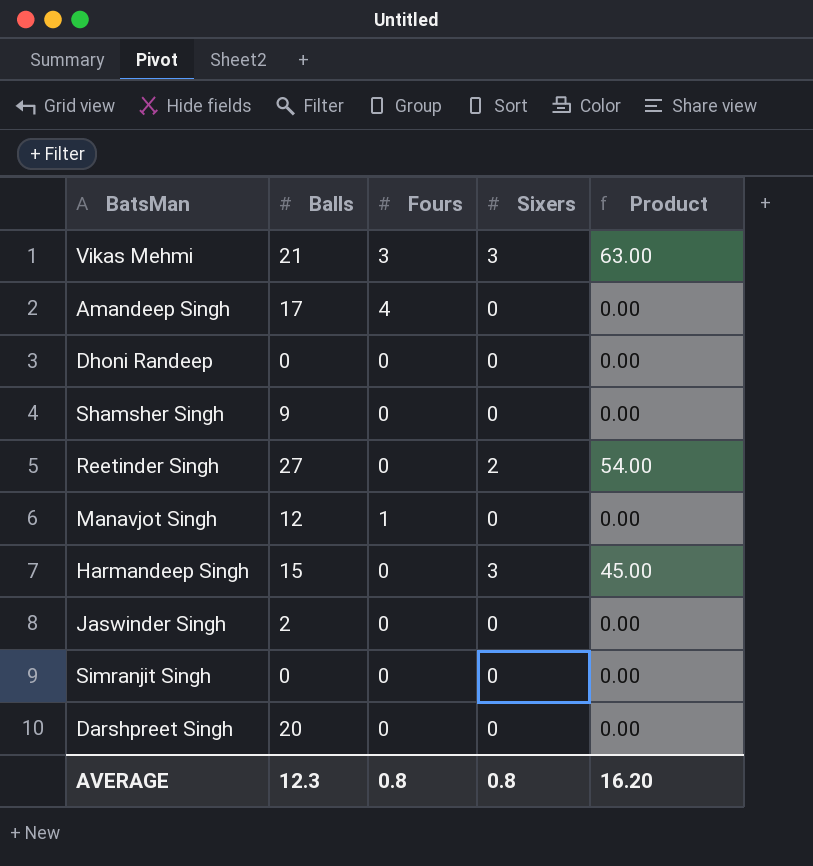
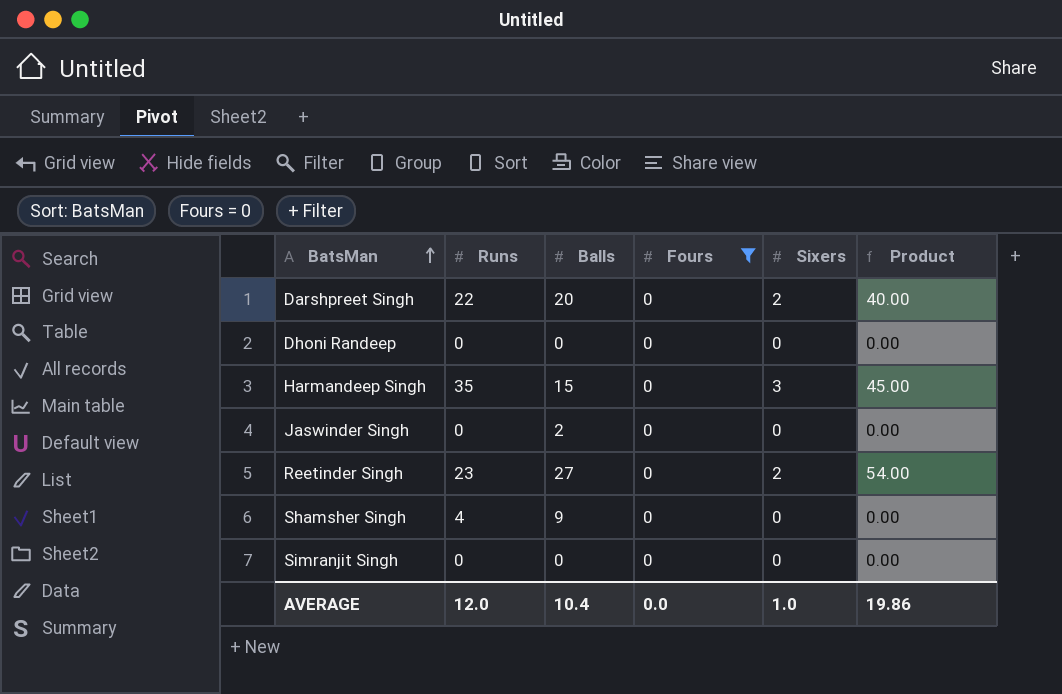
filter: none -> Fours = 0
row order: none -> BatsMan ascending
column Runs | position: none -> 2
Darshpreet Singh | Sixers: 0 -> 2
Darshpreet Singh | Product: 0.00 -> 40.00
AVERAGE | Balls: 12.3 -> 10.4
AVERAGE | Fours: 0.8 -> 0.0
AVERAGE | Sixers: 0.8 -> 1.0
AVERAGE | Product: 16.20 -> 19.86

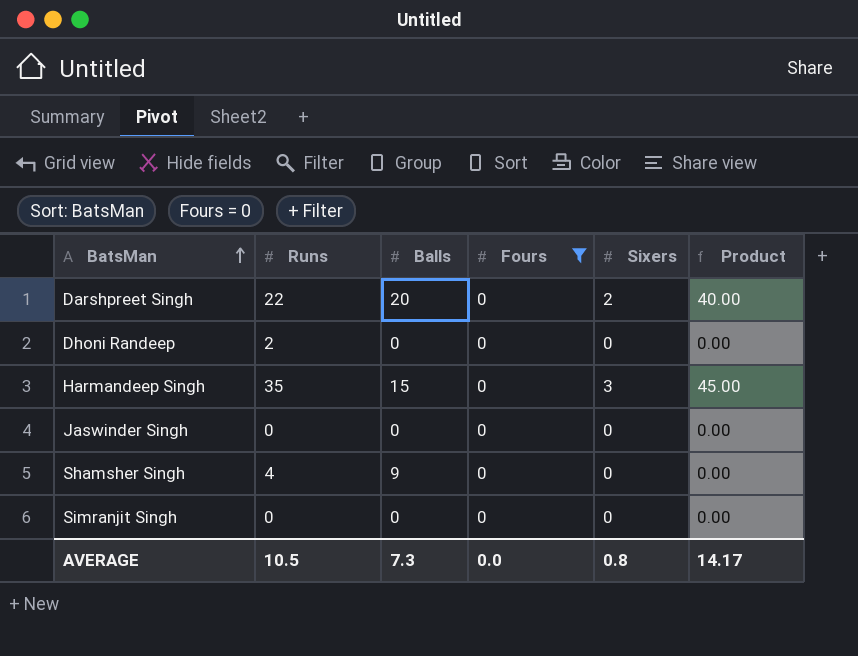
row Reetinder Singh: 23 | 27 | 0 | 2 | 54.00 -> none
Dhoni Randeep | Runs: 0 -> 2
Jaswinder Singh | Balls: 2 -> 0
AVERAGE | Runs: 12.0 -> 10.5
AVERAGE | Balls: 10.4 -> 7.3
AVERAGE | Sixers: 1.0 -> 0.8
AVERAGE | Product: 19.86 -> 14.17

